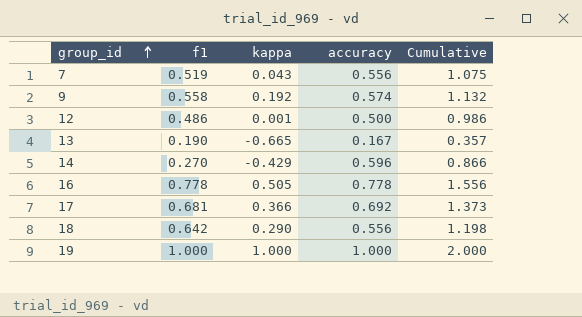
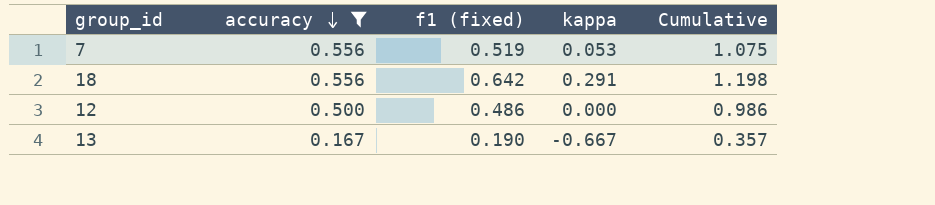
filter: none -> accuracy <= 0.556
row order: group_id ascending -> accuracy descending
column accuracy | position: 4 -> 2
column name: f1 -> f1 (fixed)
7 | kappa: 0.043 -> 0.053
18 | kappa: 0.290 -> 0.291
12 | kappa: 0.001 -> 0.000
13 | kappa: -0.665 -> -0.667

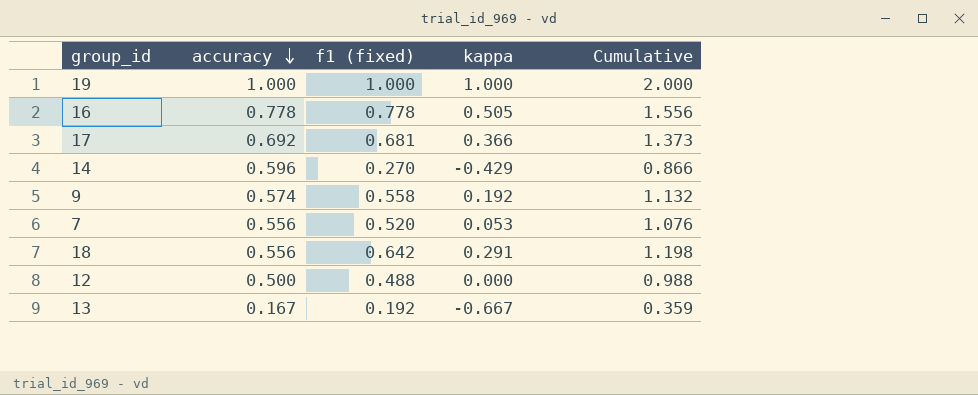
filter: accuracy <= 0.556 -> none
7 | f1 (fixed): 0.519 -> 0.520
7 | Cumulative: 1.075 -> 1.076
12 | f1 (fixed): 0.486 -> 0.488
12 | Cumulative: 0.986 -> 0.988
13 | f1 (fixed): 0.190 -> 0.192
13 | Cumulative: 0.357 -> 0.359

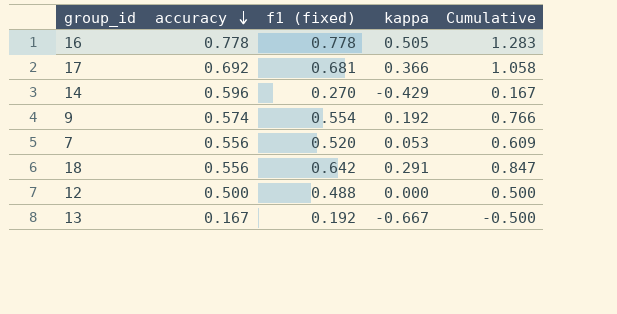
column Cumulative | formula: [accuracy] + [f1 (fixed)] -> [accuracy] + [kappa]
row 19: 1.000 | 1.000 | 1.000 | 2.000 -> none
9 | f1 (fixed): 0.558 -> 0.554

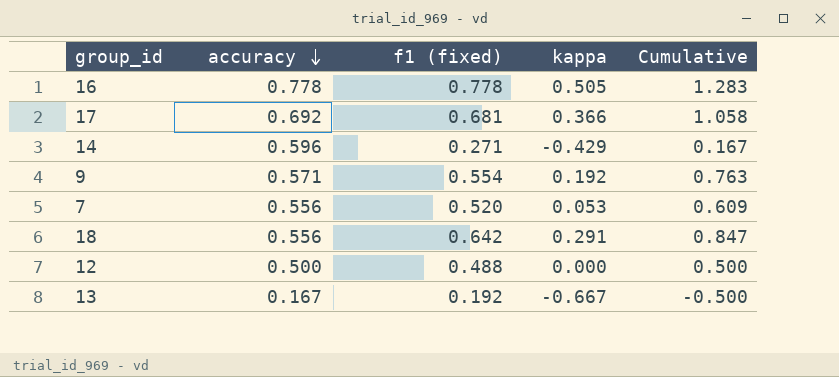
14 | f1 (fixed): 0.270 -> 0.271
9 | accuracy: 0.574 -> 0.571
9 | Cumulative: 0.766 -> 0.763

